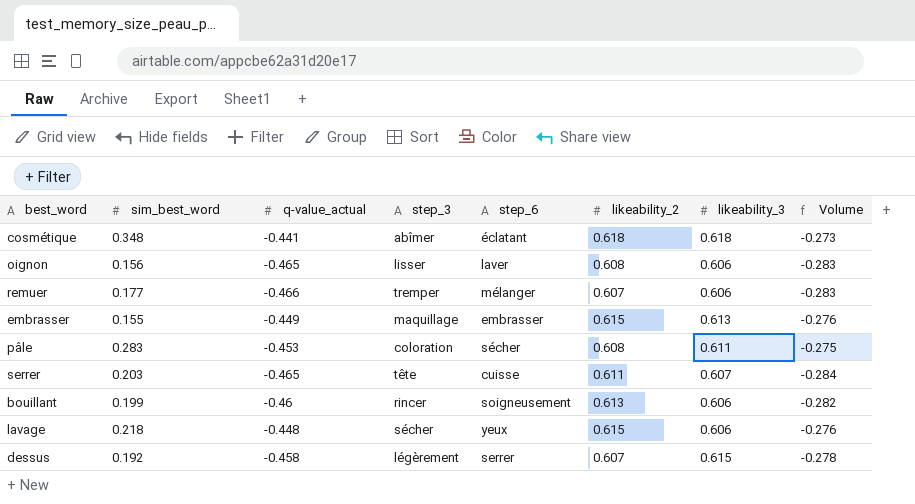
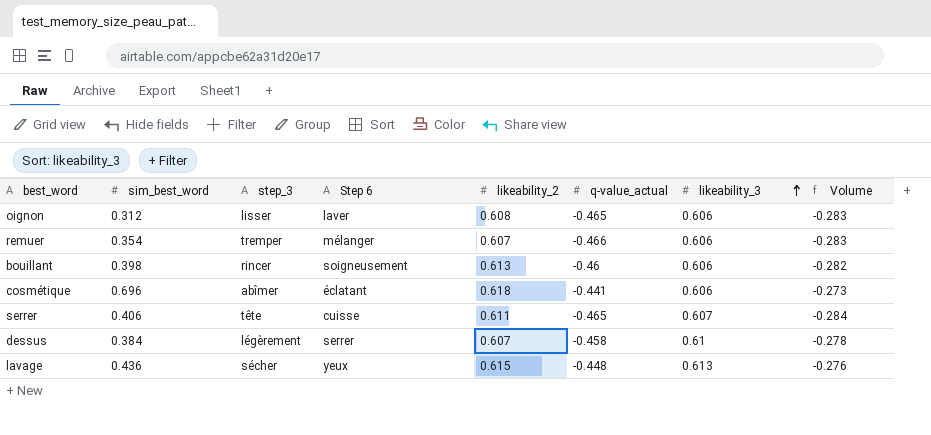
row order: none -> likeability_3 ascending
column name: step_6 -> Step 6
column q-value_actual | position: 3 -> 6
row embrasser: 0.155 | -0.449 | maquillage | embrasser | 0.615 | 0.613 | -0.276 -> none
row pâle: 0.283 | -0.453 | coloration | sécher | 0.608 | 0.611 | -0.275 -> none
oignon | sim_best_word: 0.156 -> 0.312
remuer | sim_best_word: 0.177 -> 0.354
bouillant | sim_best_word: 0.199 -> 0.398
cosmétique | sim_best_word: 0.348 -> 0.696
cosmétique | likeability_3: 0.618 -> 0.606
serrer | sim_best_word: 0.203 -> 0.406
dessus | sim_best_word: 0.192 -> 0.384
dessus | likeability_3: 0.615 -> 0.61
lavage | sim_best_word: 0.218 -> 0.436
lavage | likeability_3: 0.606 -> 0.613

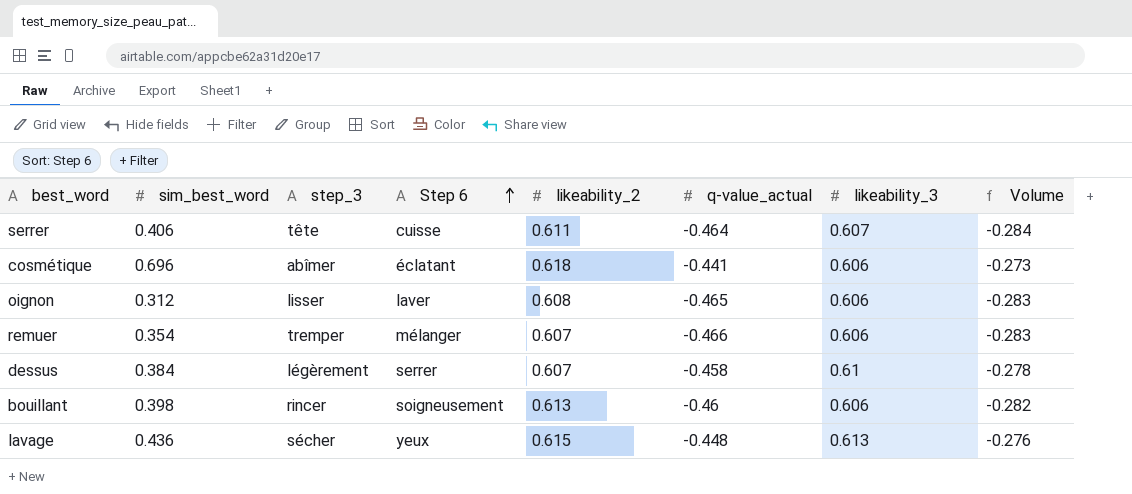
row order: likeability_3 ascending -> Step 6 ascending
serrer | q-value_actual: -0.465 -> -0.464

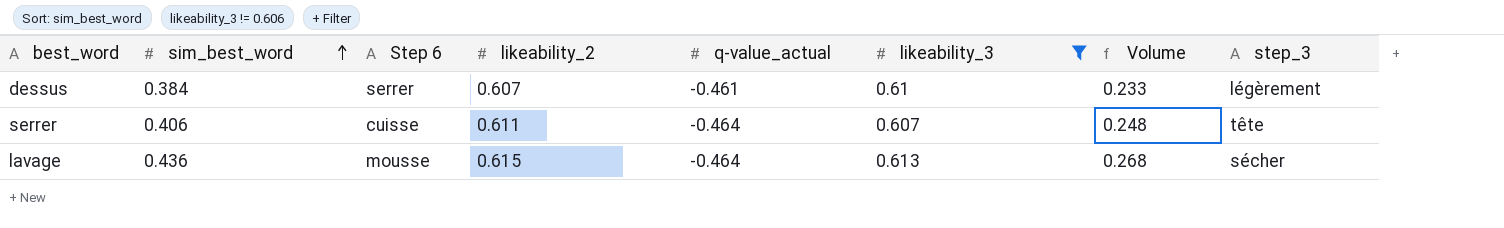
filter: none -> likeability_3 != 0.606
row order: Step 6 ascending -> sim_best_word ascending
column Volume | formula: [likeability_2] * [q-value_actual] -> [sim_best_word] * [likeability_2]
column step_3 | position: 3 -> 8
dessus | q-value_actual: -0.458 -> -0.461
lavage | Step 6: yeux -> mousse
lavage | q-value_actual: -0.448 -> -0.464

